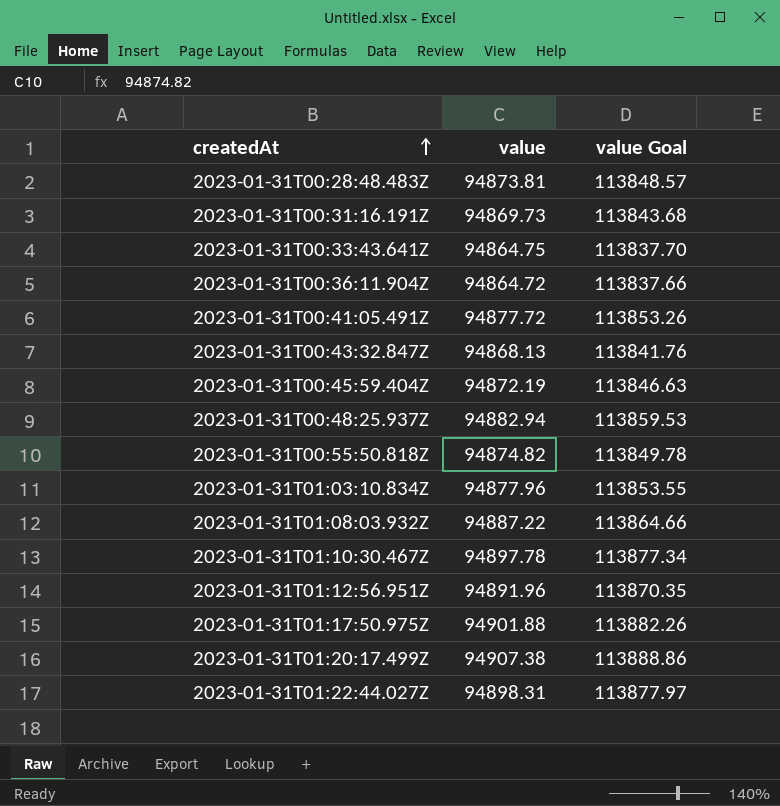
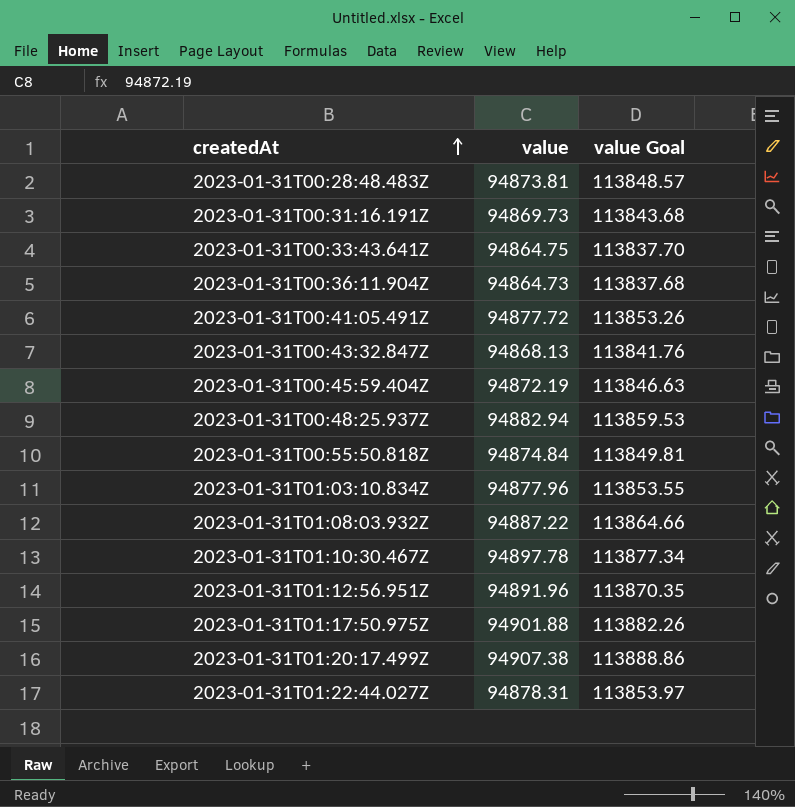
2023-01-31T00:36:11.904Z | value: 94864.72 -> 94864.73
2023-01-31T00:36:11.904Z | value Goal: 113837.66 -> 113837.68
2023-01-31T00:55:50.818Z | value: 94874.82 -> 94874.84
2023-01-31T00:55:50.818Z | value Goal: 113849.78 -> 113849.81
2023-01-31T01:22:44.027Z | value: 94898.31 -> 94878.31
2023-01-31T01:22:44.027Z | value Goal: 113877.97 -> 113853.97

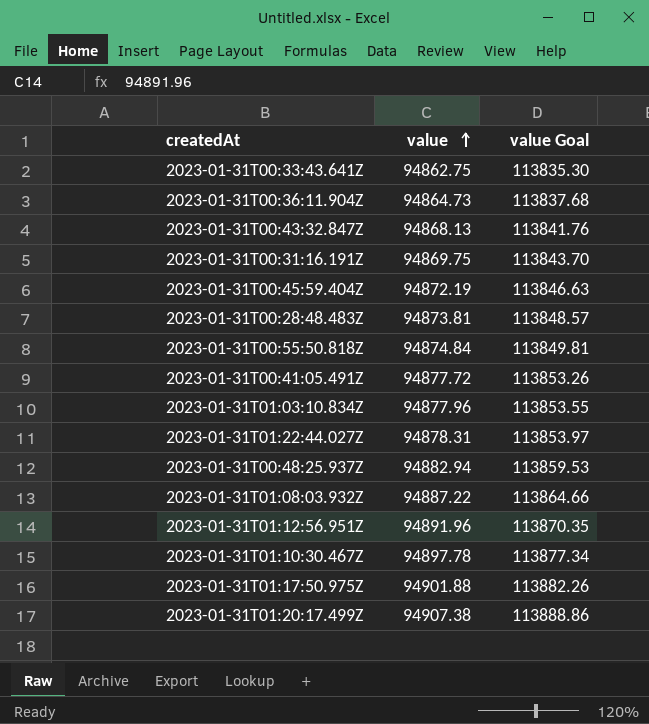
row order: createdAt ascending -> value ascending
2023-01-31T00:33:43.641Z | value: 94864.75 -> 94862.75
2023-01-31T00:33:43.641Z | value Goal: 113837.70 -> 113835.30
2023-01-31T00:31:16.191Z | value: 94869.73 -> 94869.75
2023-01-31T00:31:16.191Z | value Goal: 113843.68 -> 113843.70

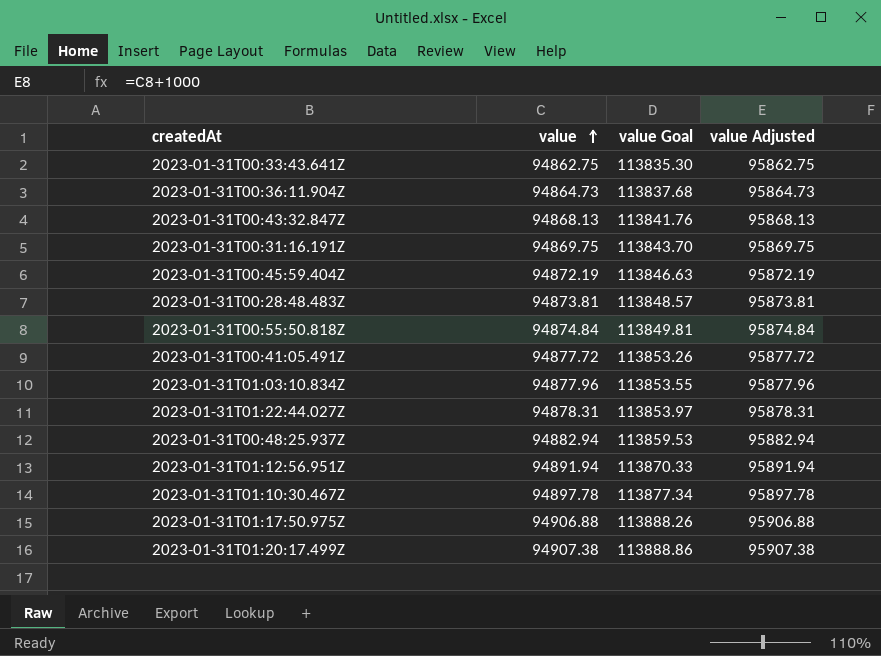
column value Adjusted | formula: none -> [value] + 1000
row 2023-01-31T01:08:03.932Z: 94887.22 | 113864.66 -> none
2023-01-31T01:12:56.951Z | value: 94891.96 -> 94891.94
2023-01-31T01:12:56.951Z | value Goal: 113870.35 -> 113870.33
2023-01-31T01:17:50.975Z | value: 94901.88 -> 94906.88
2023-01-31T01:17:50.975Z | value Goal: 113882.26 -> 113888.26

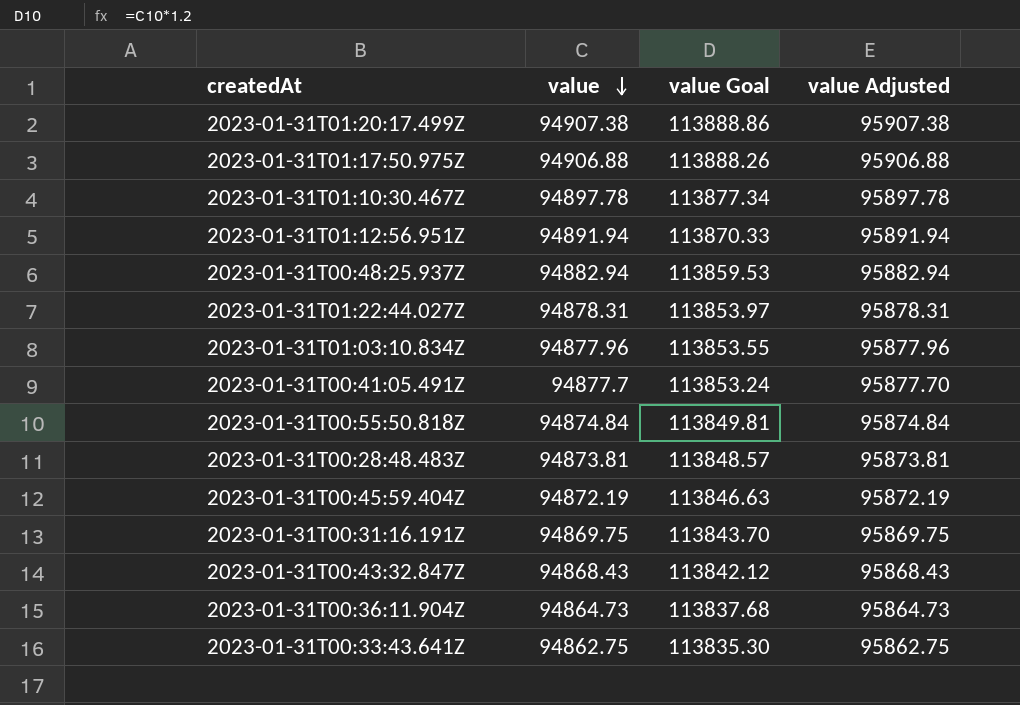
row order: value ascending -> value descending
2023-01-31T00:41:05.491Z | value: 94877.72 -> 94877.7
2023-01-31T00:41:05.491Z | value Goal: 113853.26 -> 113853.24
2023-01-31T00:41:05.491Z | value Adjusted: 95877.72 -> 95877.70
2023-01-31T00:43:32.847Z | value: 94868.13 -> 94868.43
2023-01-31T00:43:32.847Z | value Goal: 113841.76 -> 113842.12
2023-01-31T00:43:32.847Z | value Adjusted: 95868.13 -> 95868.43

